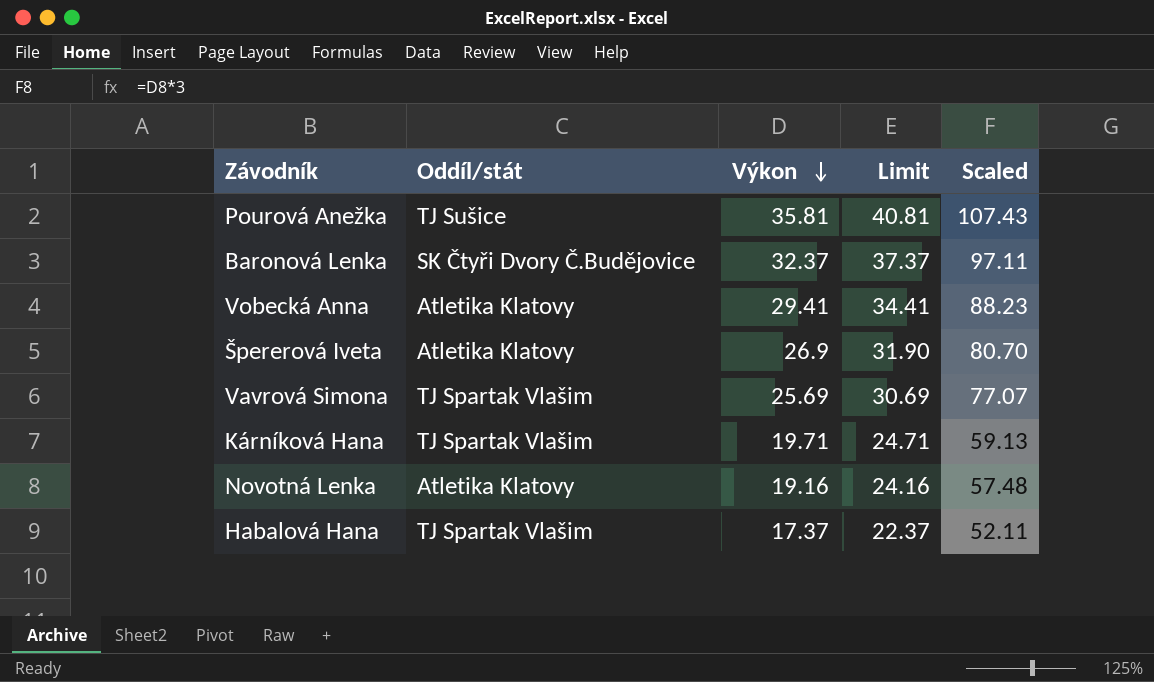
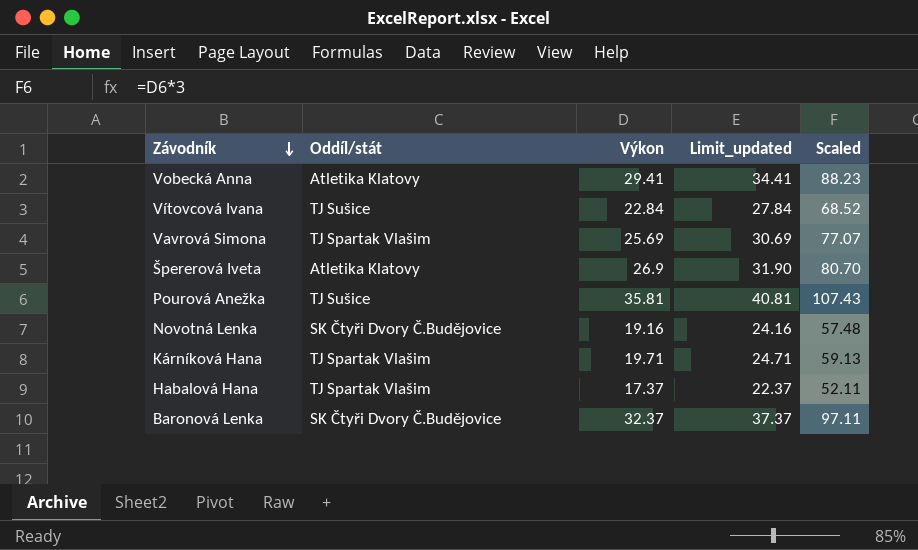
row order: Výkon descending -> Závodník descending
column name: Limit -> Limit_updated
row Vítovcová Ivana: none -> TJ Sušice | 22.84 | 27.84 | 68.52
Novotná Lenka | Oddíl/stát: Atletika Klatovy -> SK Čtyři Dvory Č.Budějovice

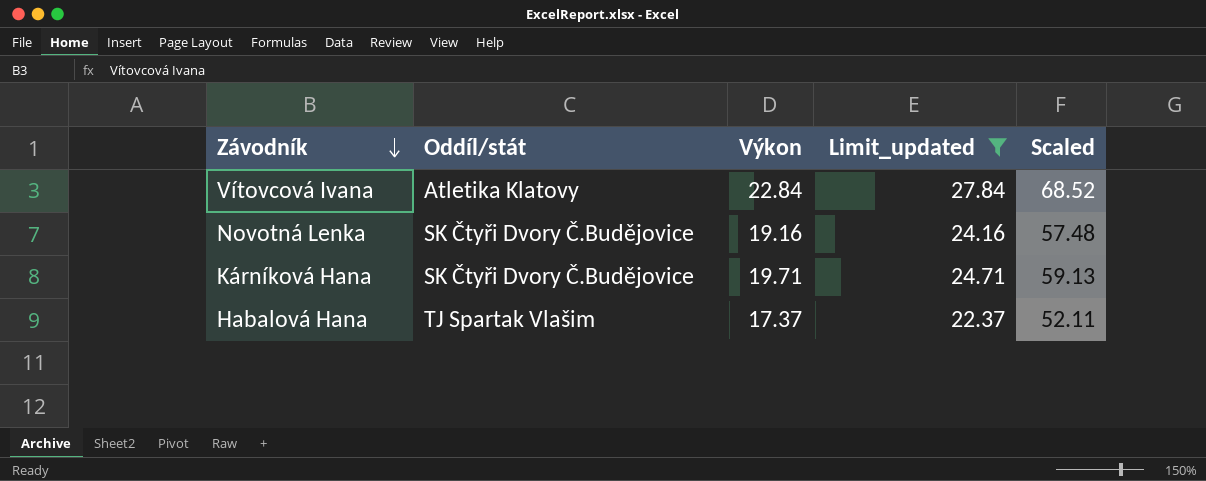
filter: none -> Limit_updated <= 27.84
Vítovcová Ivana | Oddíl/stát: TJ Sušice -> Atletika Klatovy
Kárníková Hana | Oddíl/stát: TJ Spartak Vlašim -> SK Čtyři Dvory Č.Budějovice

